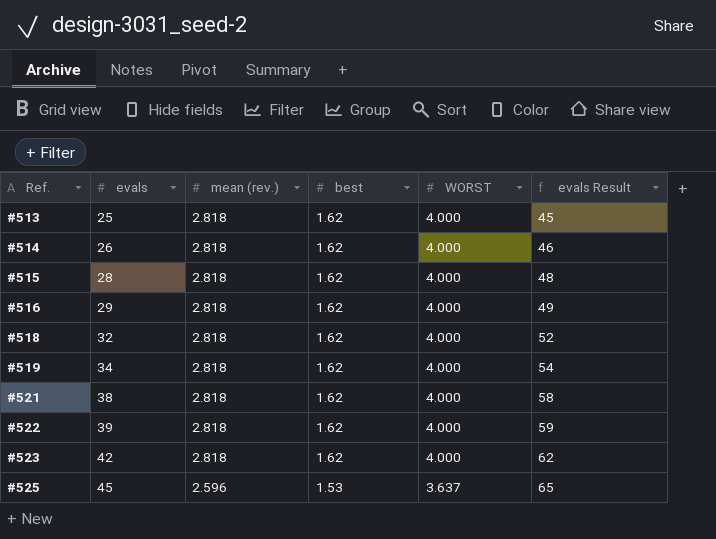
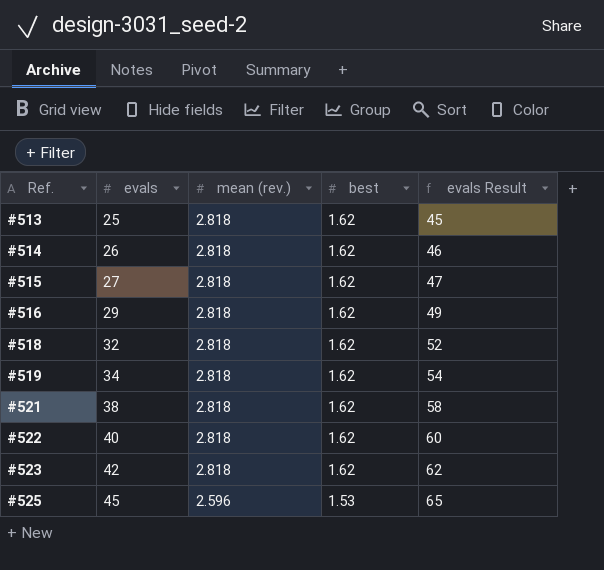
column WORST | position: 5 -> none
#515 | evals: 28 -> 27
#515 | evals Result: 48 -> 47
#522 | evals: 39 -> 40
#522 | evals Result: 59 -> 60

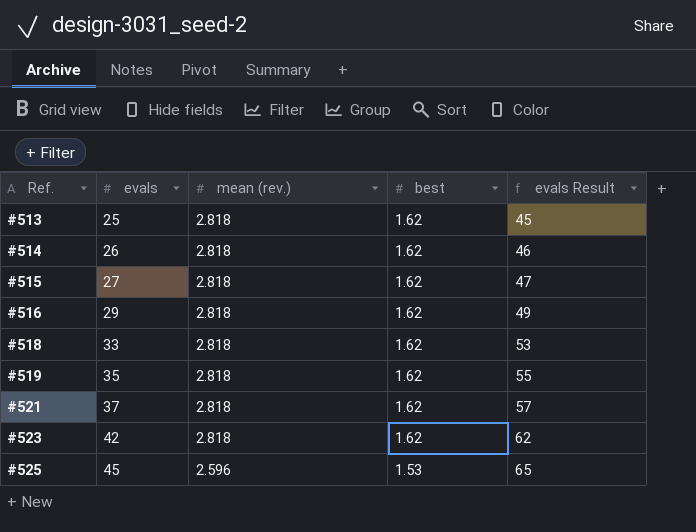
row #522: 40 | 2.818 | 1.62 | 60 -> none
#518 | evals: 32 -> 33
#518 | evals Result: 52 -> 53
#519 | evals: 34 -> 35
#519 | evals Result: 54 -> 55
#521 | evals: 38 -> 37
#521 | evals Result: 58 -> 57

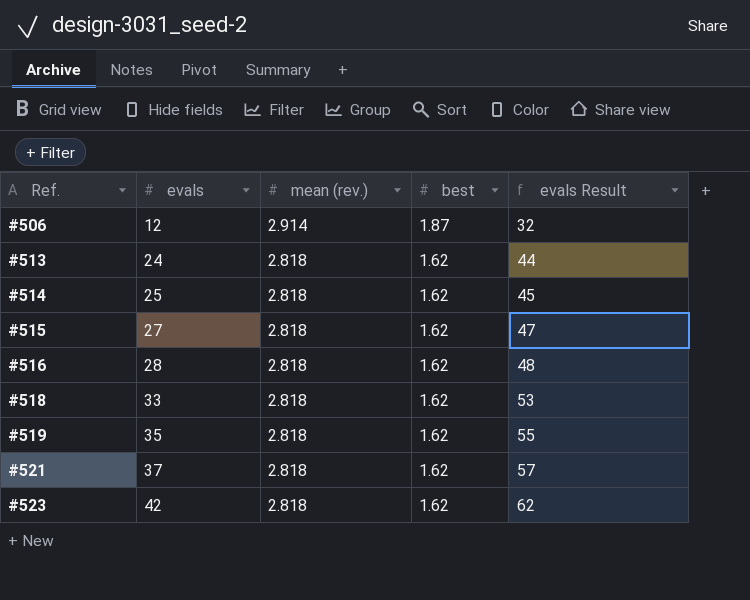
row #525: 45 | 2.596 | 1.53 | 65 -> none
row #506: none -> 12 | 2.914 | 1.87 | 32
#513 | evals: 25 -> 24
#513 | evals Result: 45 -> 44
#514 | evals: 26 -> 25
#514 | evals Result: 46 -> 45
#516 | evals: 29 -> 28
#516 | evals Result: 49 -> 48

